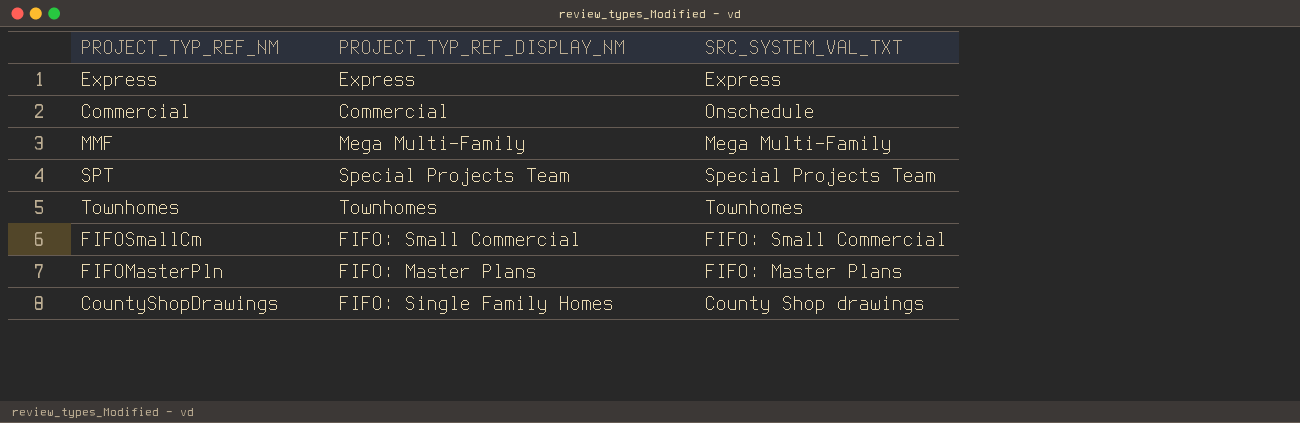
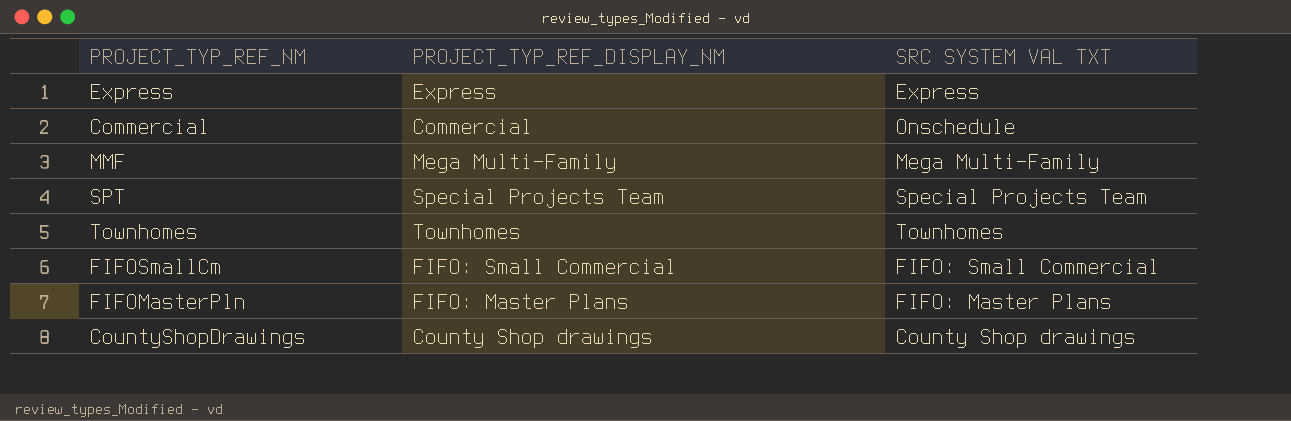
column name: SRC_SYSTEM_VAL_TXT -> SRC SYSTEM VAL TXT
CountyShopDrawings | PROJECT_TYP_REF_DISPLAY_NM: FIFO: Single Family Homes -> County Shop drawings

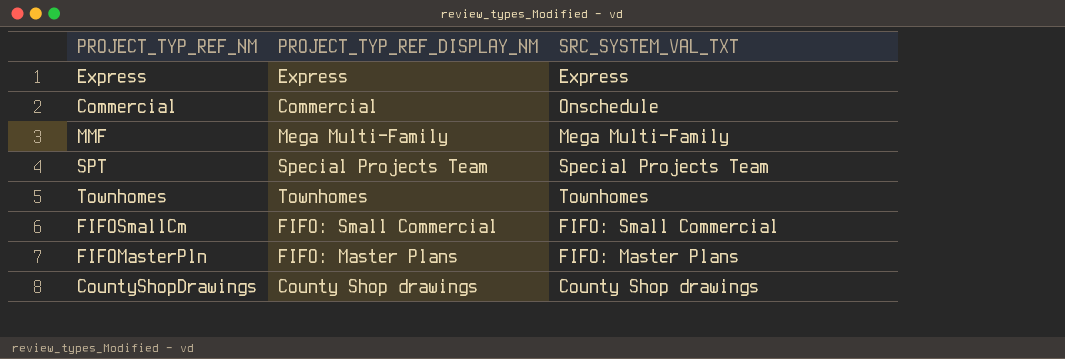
column name: SRC SYSTEM VAL TXT -> SRC_SYSTEM_VAL_TXT

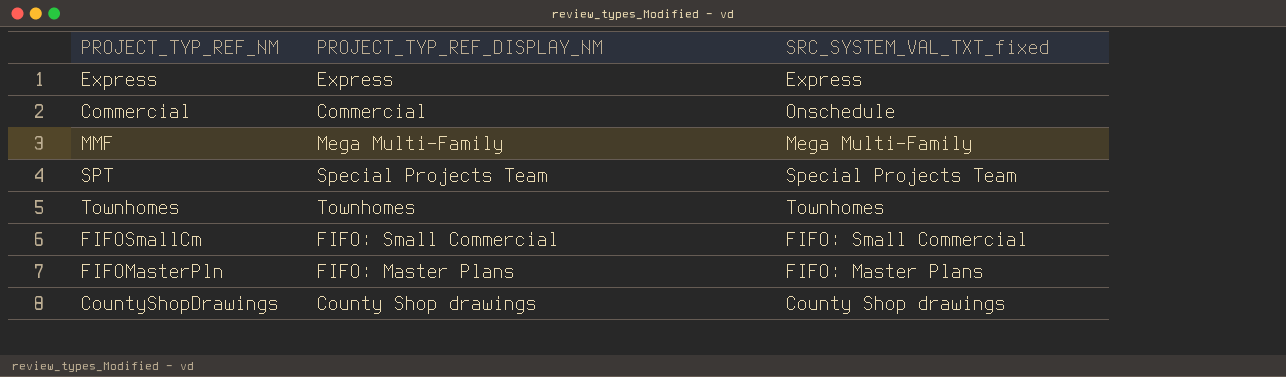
column name: SRC_SYSTEM_VAL_TXT -> SRC_SYSTEM_VAL_TXT_fixed

